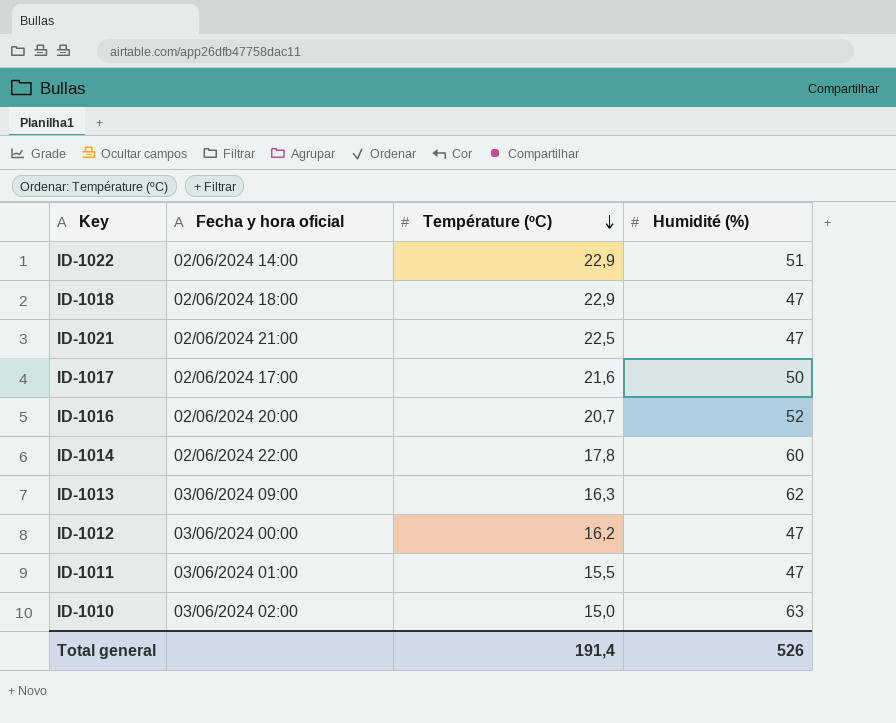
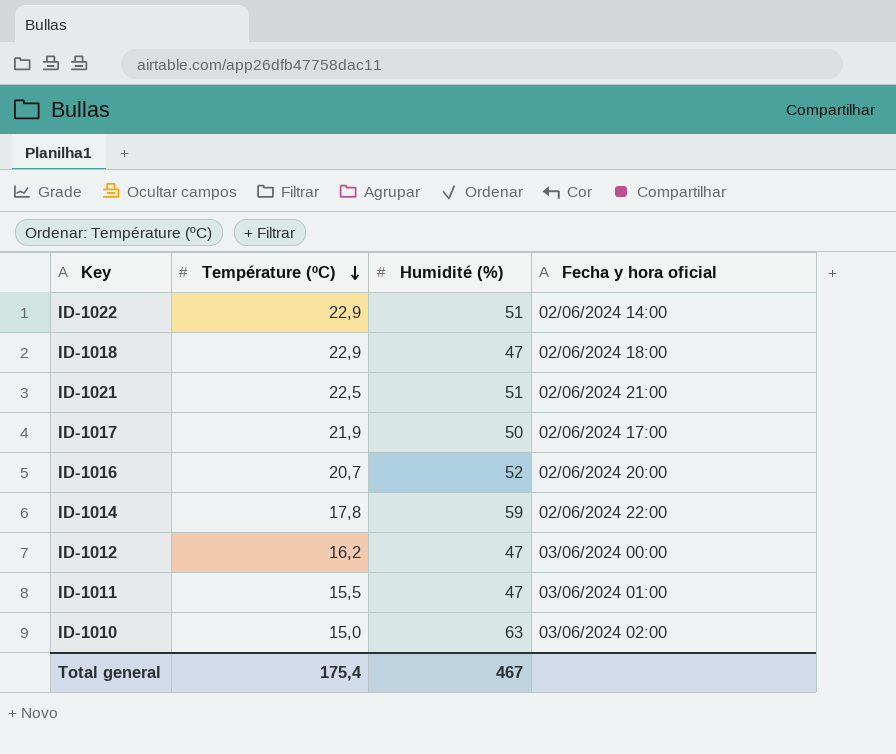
column Fecha y hora oficial | position: 2 -> 4
row ID-1013: 03/06/2024 09:00 | 16,3 | 62 -> none
ID-1021 | Humidité (%): 47 -> 51
ID-1017 | Température (ºC): 21,6 -> 21,9
ID-1014 | Humidité (%): 60 -> 59
Total general | Température (ºC): 191,4 -> 175,4
Total general | Humidité (%): 526 -> 467

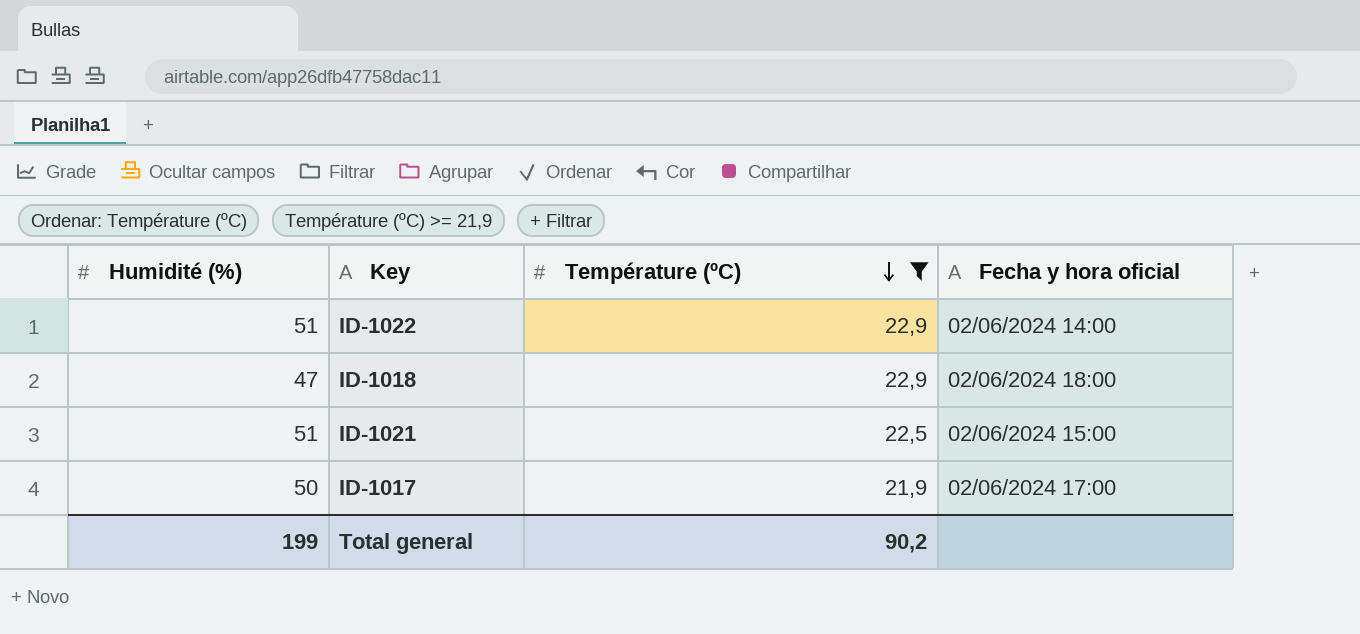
filter: none -> Température (ºC) >= 21,9
column Humidité (%) | position: 3 -> 1
ID-1021 | Fecha y hora oficial: 02/06/2024 21:00 -> 02/06/2024 15:00
Total general | Humidité (%): 467 -> 199
Total general | Température (ºC): 175,4 -> 90,2

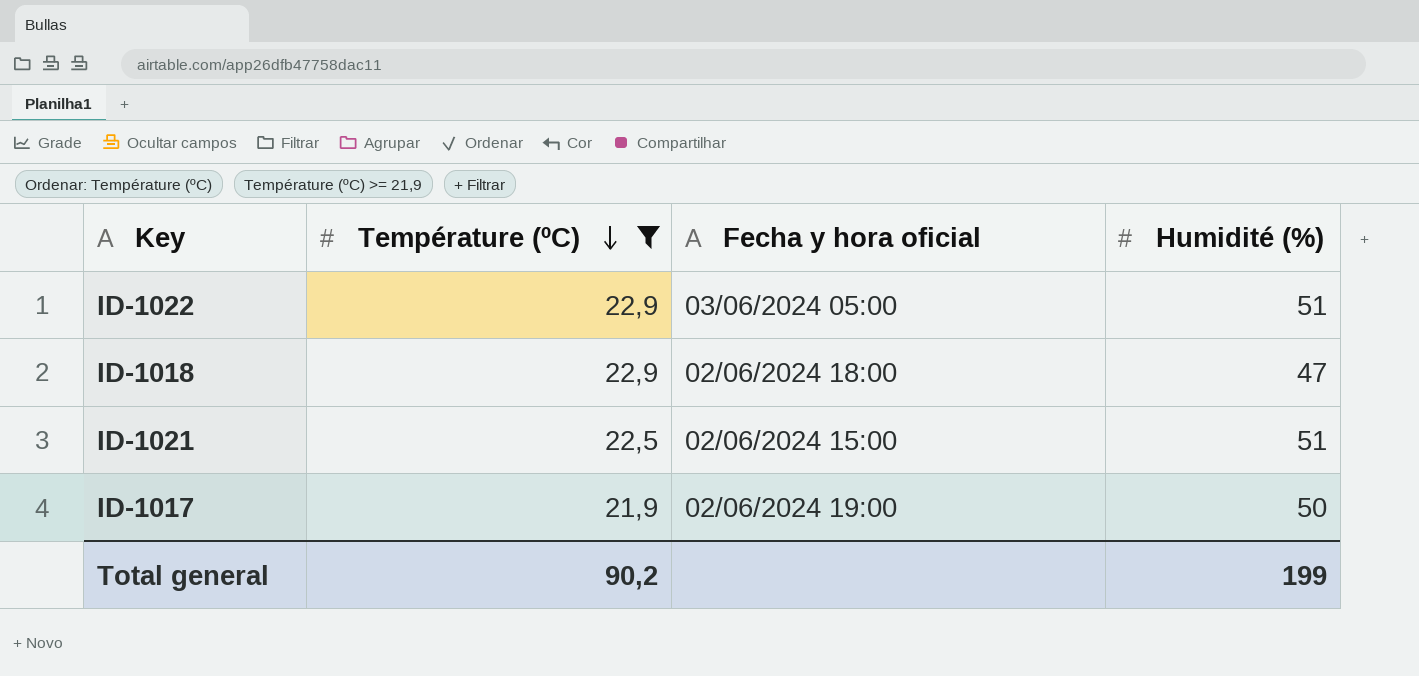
column Humidité (%) | position: 1 -> 4
ID-1022 | Fecha y hora oficial: 02/06/2024 14:00 -> 03/06/2024 05:00
ID-1017 | Fecha y hora oficial: 02/06/2024 17:00 -> 02/06/2024 19:00

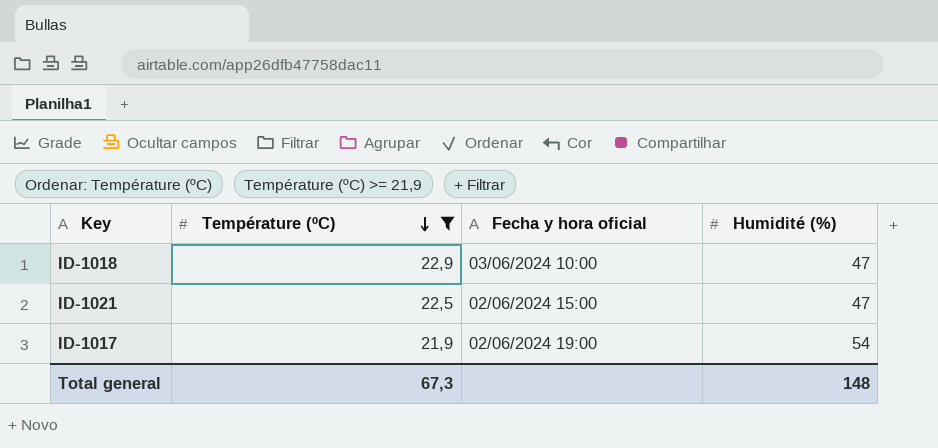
row ID-1022: 22,9 | 03/06/2024 05:00 | 51 -> none
ID-1018 | Fecha y hora oficial: 02/06/2024 18:00 -> 03/06/2024 10:00
ID-1021 | Humidité (%): 51 -> 47
ID-1017 | Humidité (%): 50 -> 54
Total general | Température (ºC): 90,2 -> 67,3
Total general | Humidité (%): 199 -> 148

